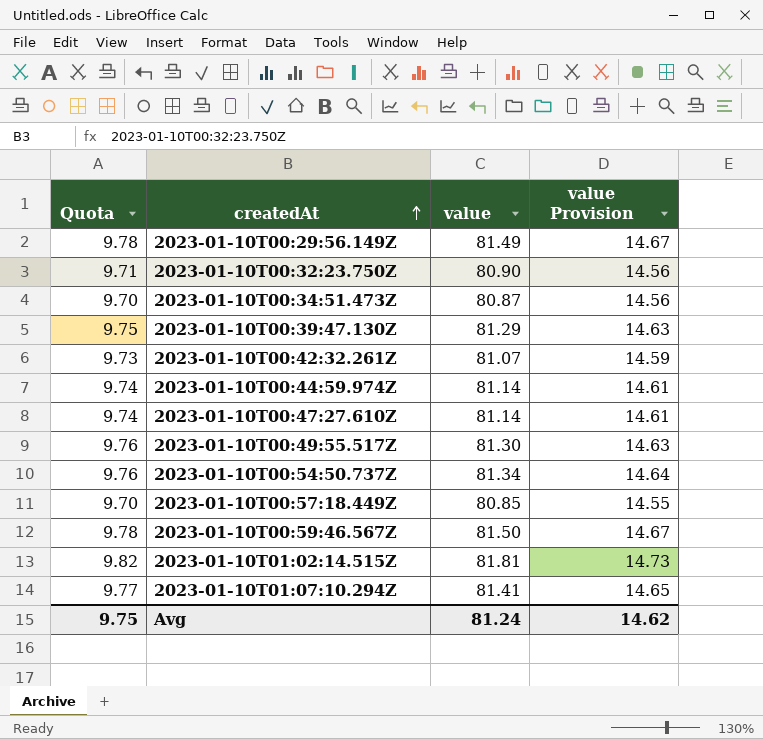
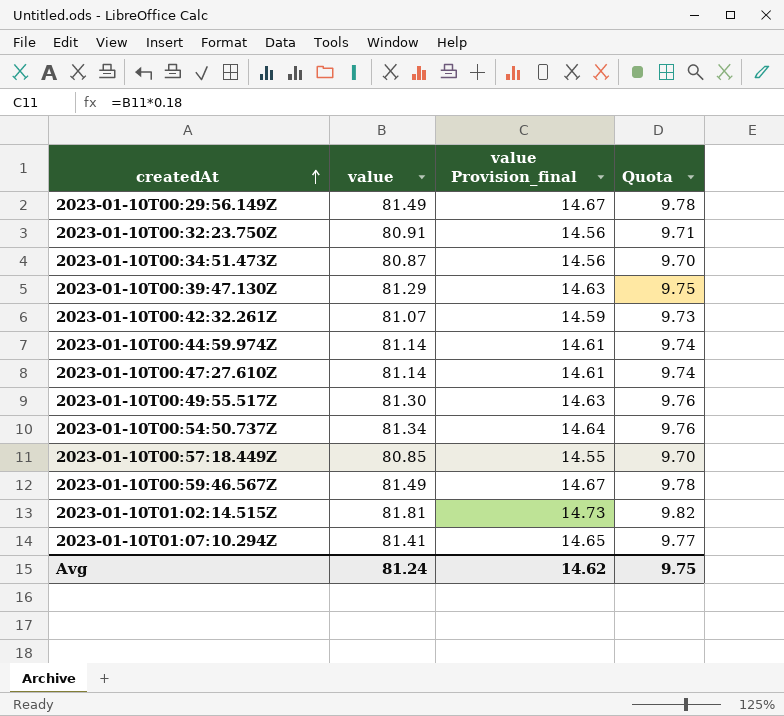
column name: value Provision -> value Provision_final
column Quota | position: 1 -> 4
2023-01-10T00:32:23.750Z | value: 80.90 -> 80.91
2023-01-10T00:59:46.567Z | value: 81.50 -> 81.49

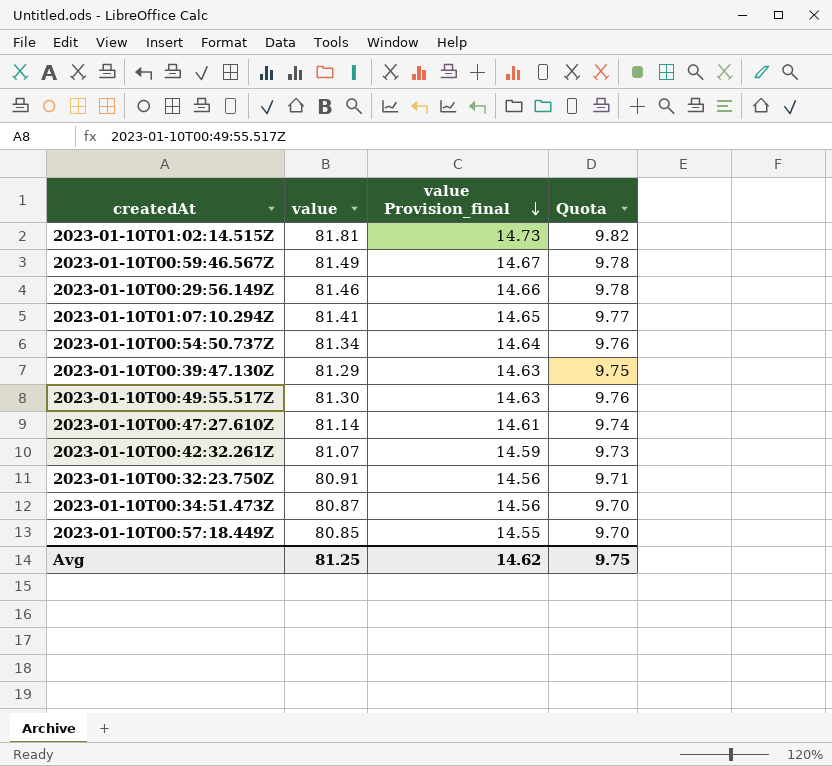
row order: createdAt ascending -> value Provision_final descending
row 2023-01-10T00:44:59.974Z: 81.14 | 14.61 | 9.74 -> none
2023-01-10T00:29:56.149Z | value: 81.49 -> 81.46
2023-01-10T00:29:56.149Z | value Provision_final: 14.67 -> 14.66
Avg | value: 81.24 -> 81.25

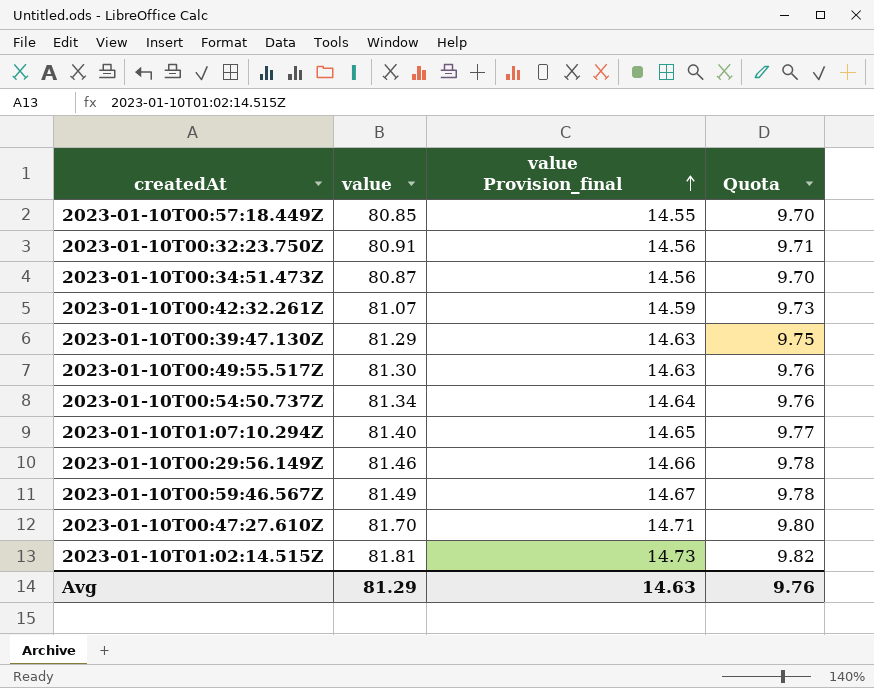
row order: value Provision_final descending -> value Provision_final ascending
2023-01-10T01:07:10.294Z | value: 81.41 -> 81.40
2023-01-10T00:47:27.610Z | value: 81.14 -> 81.70
2023-01-10T00:47:27.610Z | value Provision_final: 14.61 -> 14.71
2023-01-10T00:47:27.610Z | Quota: 9.74 -> 9.80
Avg | value: 81.25 -> 81.29
Avg | value Provision_final: 14.62 -> 14.63
Avg | Quota: 9.75 -> 9.76

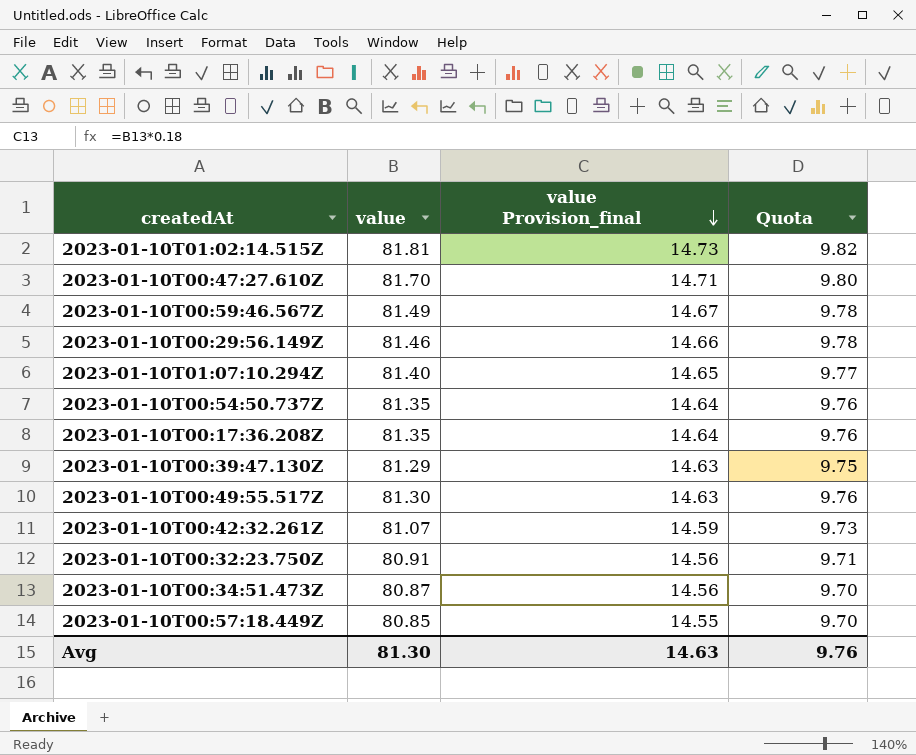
row order: value Provision_final ascending -> value Provision_final descending
2023-01-10T00:54:50.737Z | value: 81.34 -> 81.35
row 2023-01-10T00:17:36.208Z: none -> 81.35 | 14.64 | 9.76
Avg | value: 81.29 -> 81.30

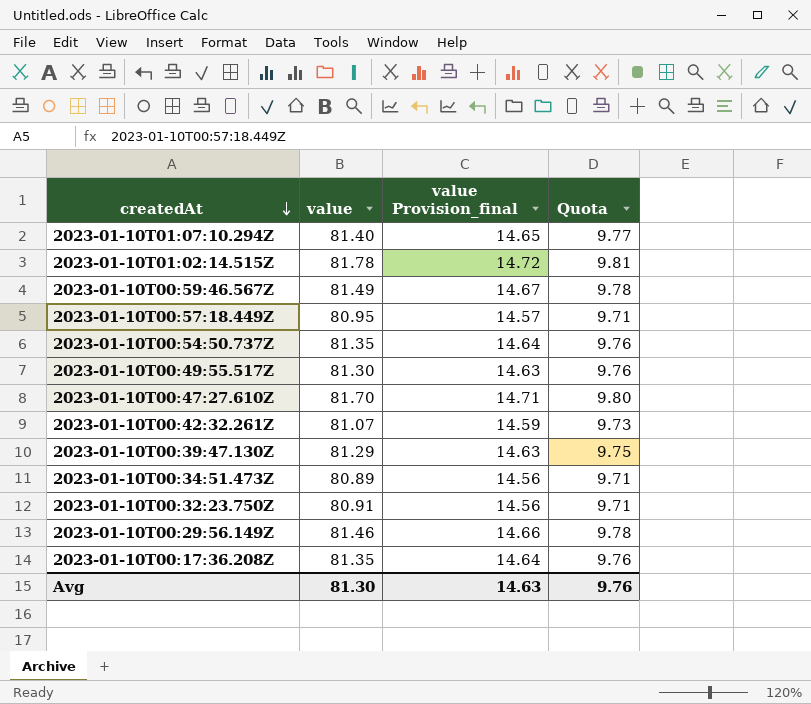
row order: value Provision_final descending -> createdAt descending
2023-01-10T01:02:14.515Z | value: 81.81 -> 81.78
2023-01-10T01:02:14.515Z | value Provision_final: 14.73 -> 14.72
2023-01-10T01:02:14.515Z | Quota: 9.82 -> 9.81
2023-01-10T00:57:18.449Z | value: 80.85 -> 80.95
2023-01-10T00:57:18.449Z | value Provision_final: 14.55 -> 14.57
2023-01-10T00:57:18.449Z | Quota: 9.70 -> 9.71
2023-01-10T00:34:51.473Z | value: 80.87 -> 80.89
2023-01-10T00:34:51.473Z | Quota: 9.70 -> 9.71

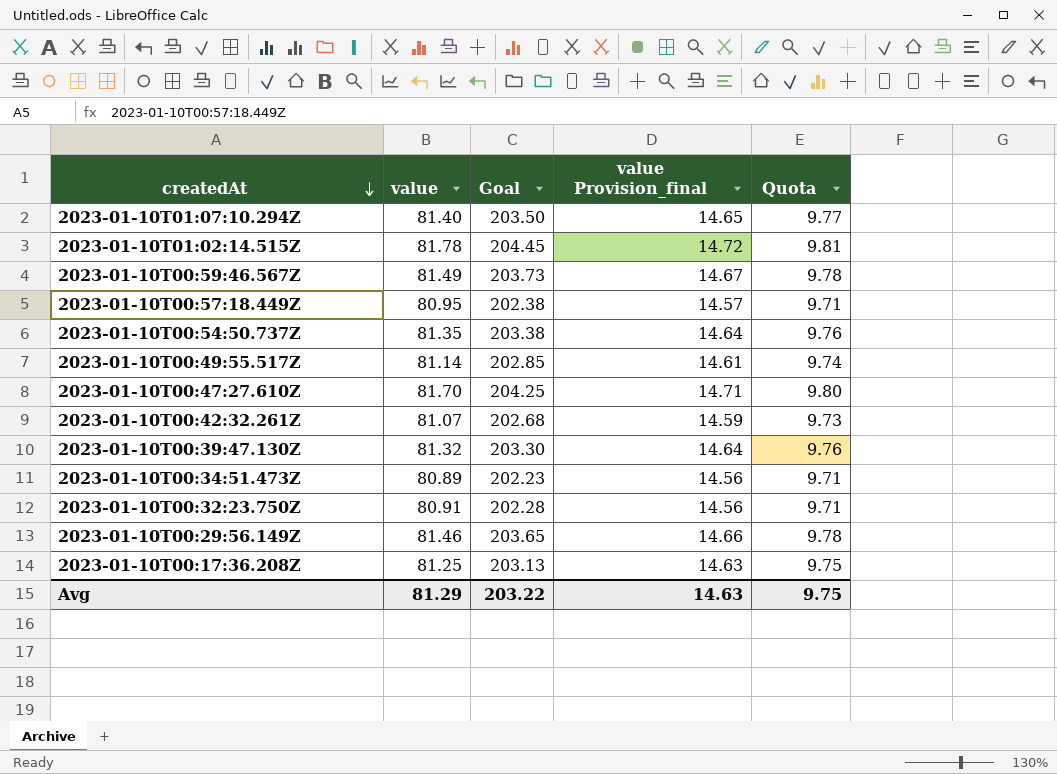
column Goal | formula: none -> [value] * 2.5
2023-01-10T00:49:55.517Z | value: 81.30 -> 81.14
2023-01-10T00:49:55.517Z | value Provision_final: 14.63 -> 14.61
2023-01-10T00:49:55.517Z | Quota: 9.76 -> 9.74
2023-01-10T00:39:47.130Z | value: 81.29 -> 81.32
2023-01-10T00:39:47.130Z | value Provision_final: 14.63 -> 14.64
2023-01-10T00:39:47.130Z | Quota: 9.75 -> 9.76
2023-01-10T00:17:36.208Z | value: 81.35 -> 81.25
2023-01-10T00:17:36.208Z | value Provision_final: 14.64 -> 14.63
2023-01-10T00:17:36.208Z | Quota: 9.76 -> 9.75
Avg | value: 81.30 -> 81.29
Avg | Quota: 9.76 -> 9.75

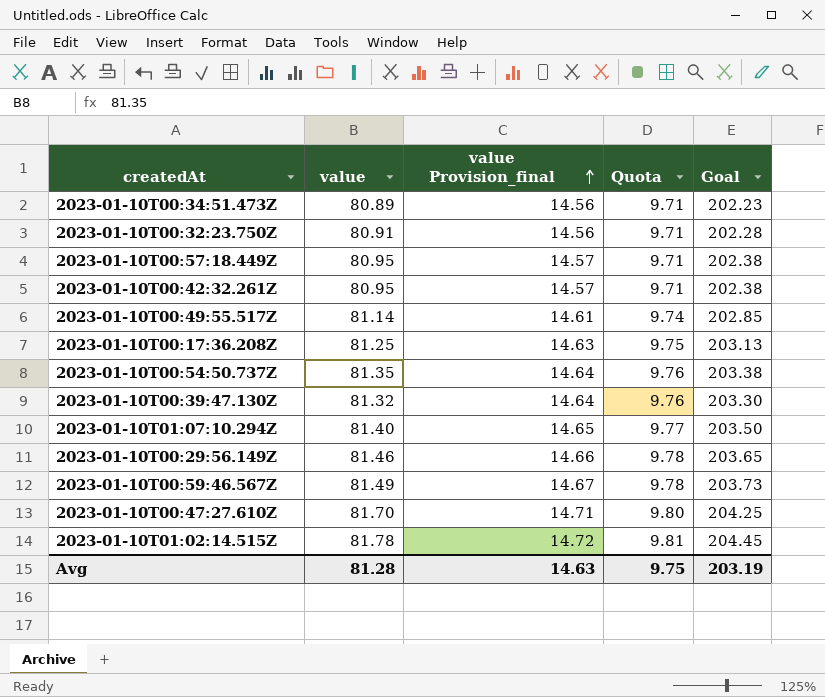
row order: createdAt descending -> value Provision_final ascending
column Goal | position: 3 -> 5
2023-01-10T00:42:32.261Z | value: 81.07 -> 80.95
2023-01-10T00:42:32.261Z | value Provision_final: 14.59 -> 14.57
2023-01-10T00:42:32.261Z | Quota: 9.73 -> 9.71
2023-01-10T00:42:32.261Z | Goal: 202.68 -> 202.38
Avg | value: 81.29 -> 81.28
Avg | Goal: 203.22 -> 203.19

